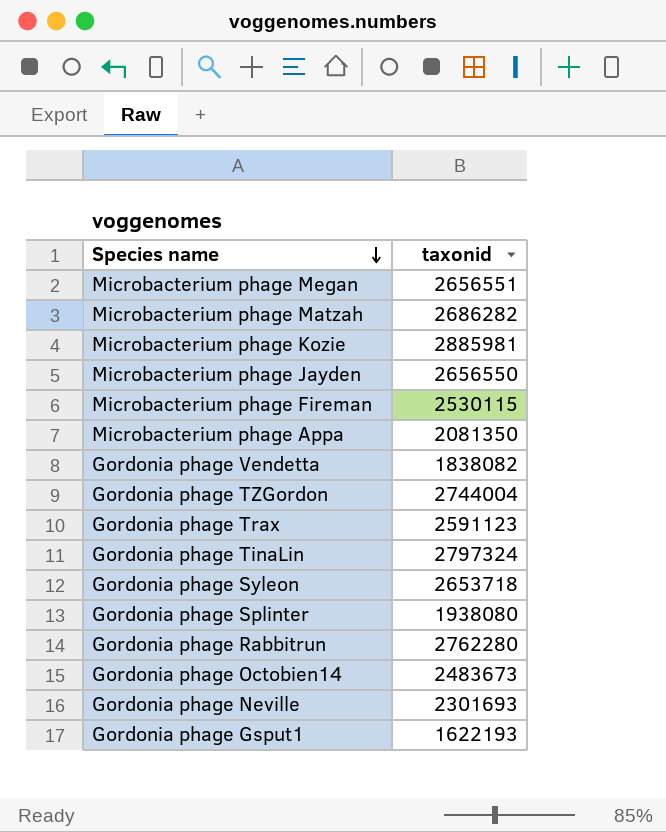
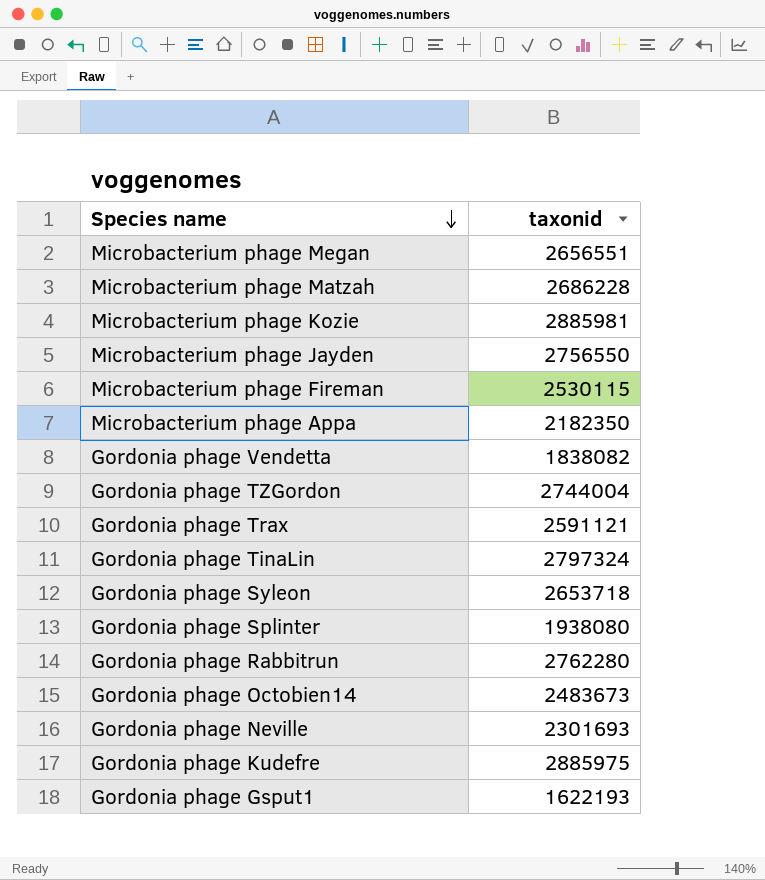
Microbacterium phage Matzah | taxonid: 2686282 -> 2686228
Microbacterium phage Jayden | taxonid: 2656550 -> 2756550
Microbacterium phage Appa | taxonid: 2081350 -> 2182350
Gordonia phage Trax | taxonid: 2591123 -> 2591121
row Gordonia phage Kudefre: none -> 2885975

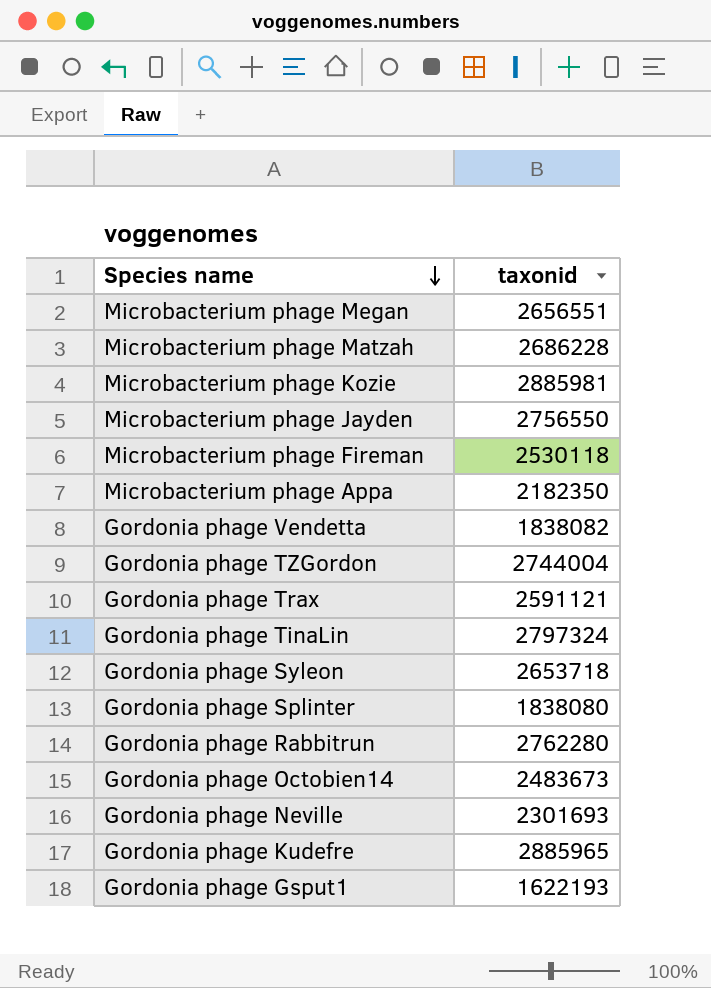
Microbacterium phage Fireman | taxonid: 2530115 -> 2530118
Gordonia phage Splinter | taxonid: 1938080 -> 1838080
Gordonia phage Kudefre | taxonid: 2885975 -> 2885965

